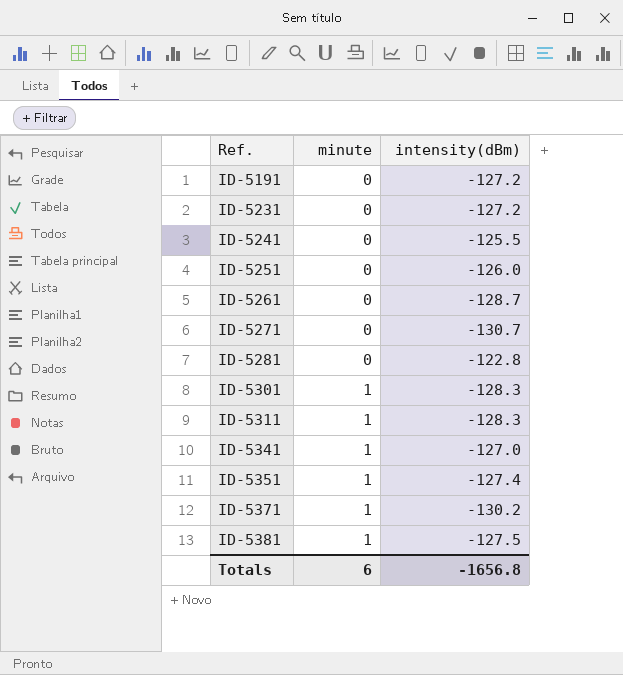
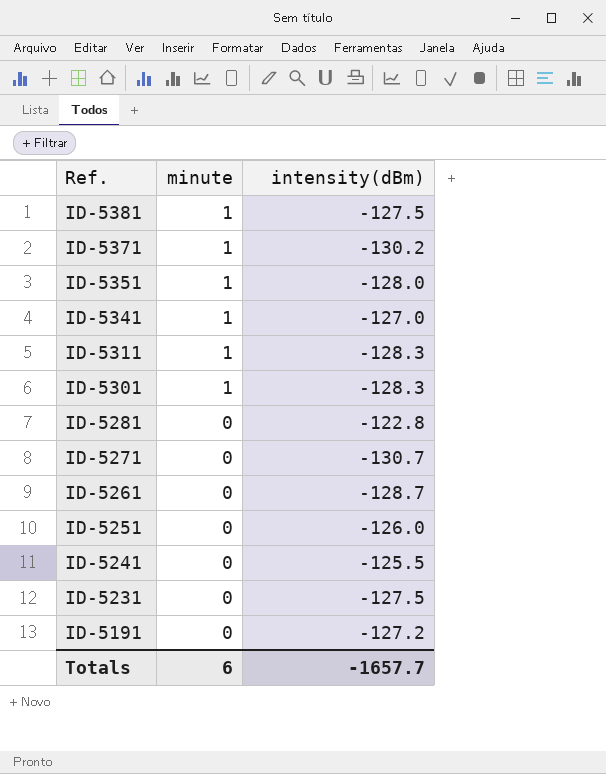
row order: Ref. ascending -> Ref. descending
ID-5351 | intensity(dBm): -127.4 -> -128.0
ID-5231 | intensity(dBm): -127.2 -> -127.5
Totals | intensity(dBm): -1656.8 -> -1657.7

